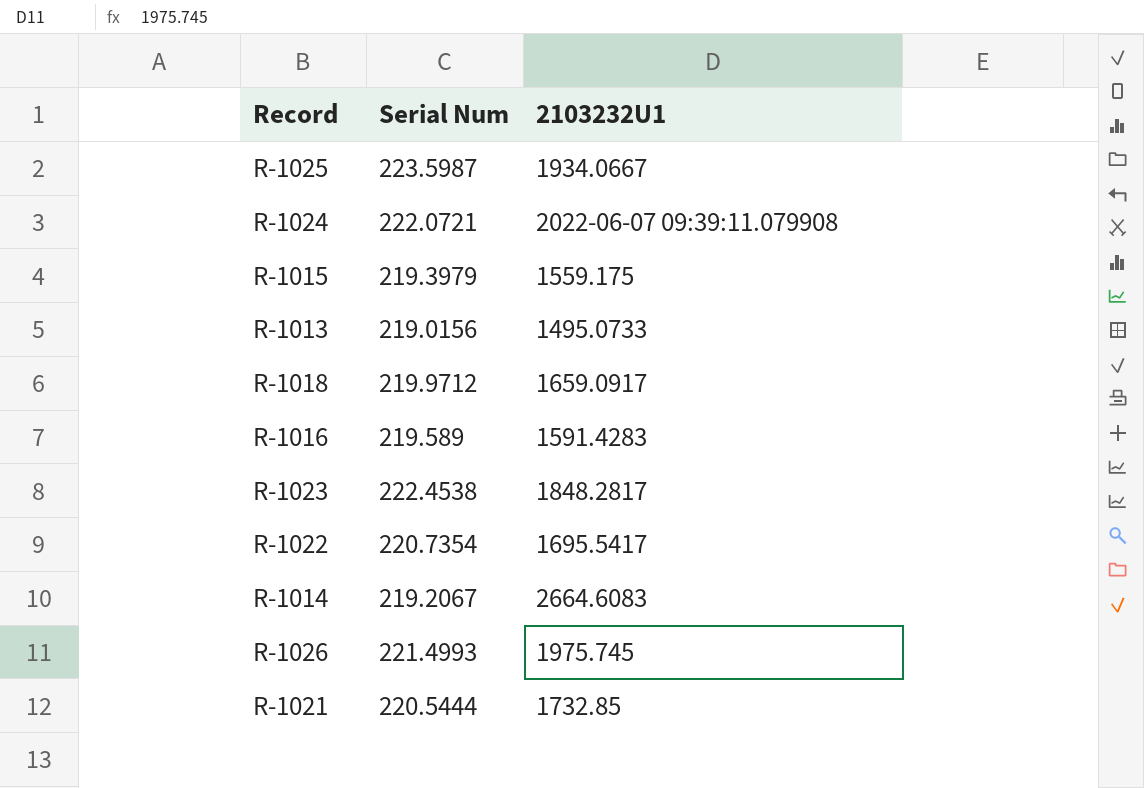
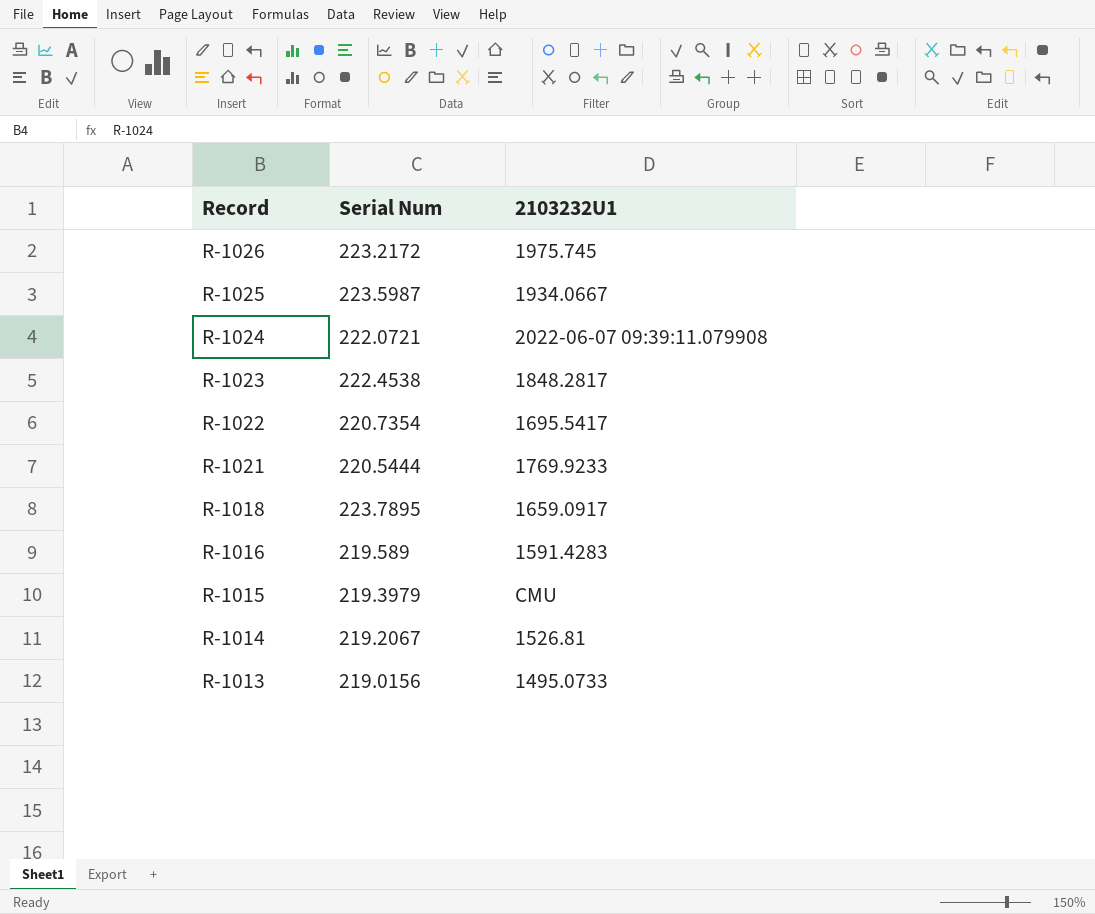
row order: none -> Record descending
R-1026 | Serial Num: 221.4993 -> 223.2172
R-1021 | 2103232U1: 1732.85 -> 1769.9233
R-1018 | Serial Num: 219.9712 -> 223.7895
R-1015 | 2103232U1: 1559.175 -> CMU
R-1014 | 2103232U1: 2664.6083 -> 1526.81

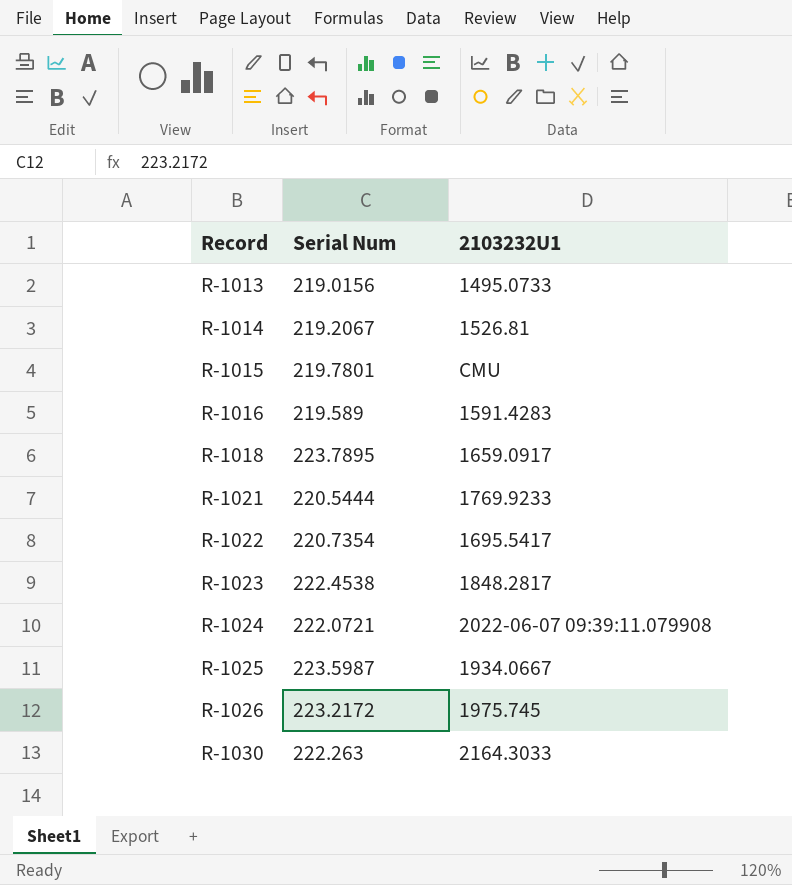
row order: Record descending -> Record ascending
R-1015 | Serial Num: 219.3979 -> 219.7801
row R-1030: none -> 222.263 | 2164.3033

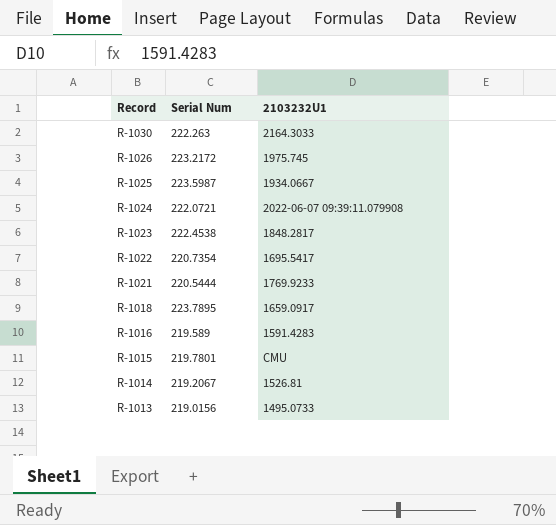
row order: Record ascending -> Record descending

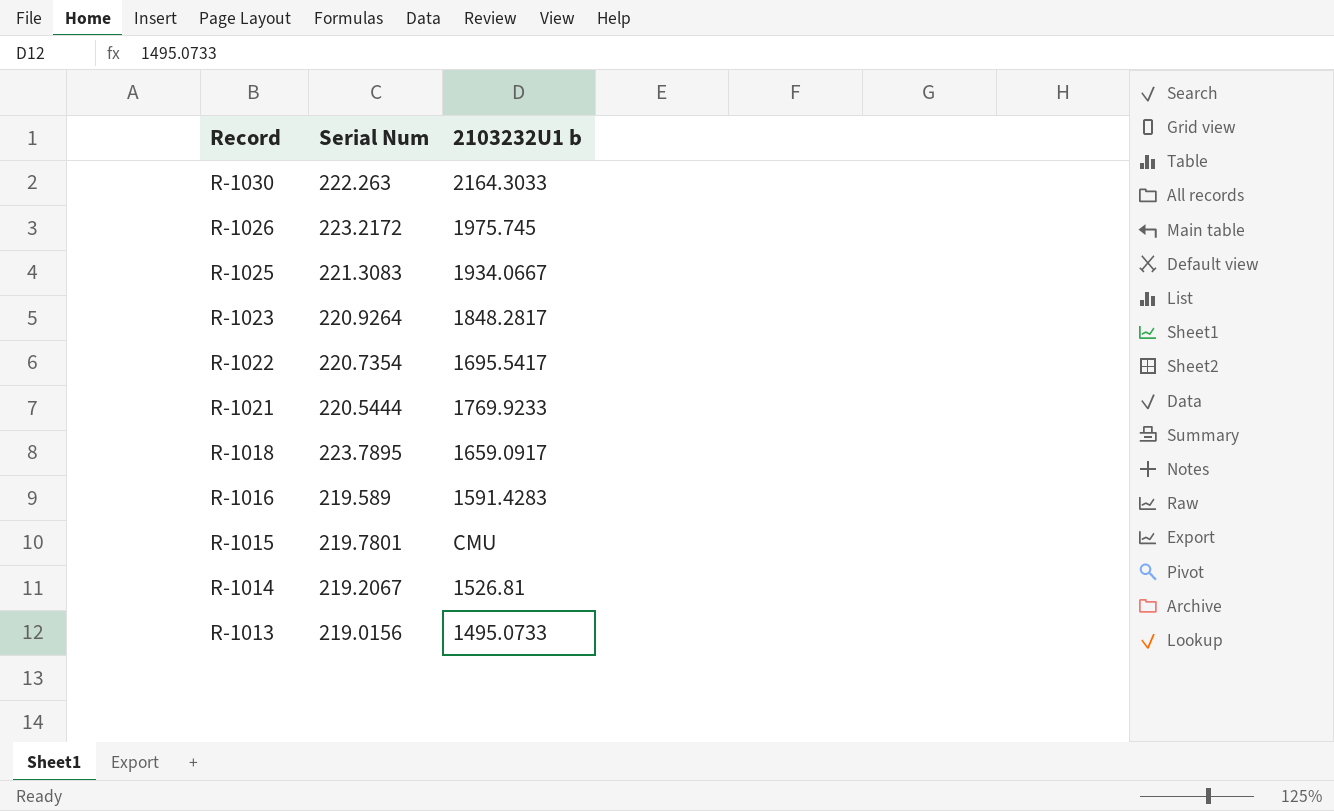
column name: 2103232U1 -> 2103232U1 b
row R-1024: 222.0721 | 2022-06-07 09:39:11.079908 -> none
R-1025 | Serial Num: 223.5987 -> 221.3083
R-1023 | Serial Num: 222.4538 -> 220.9264

